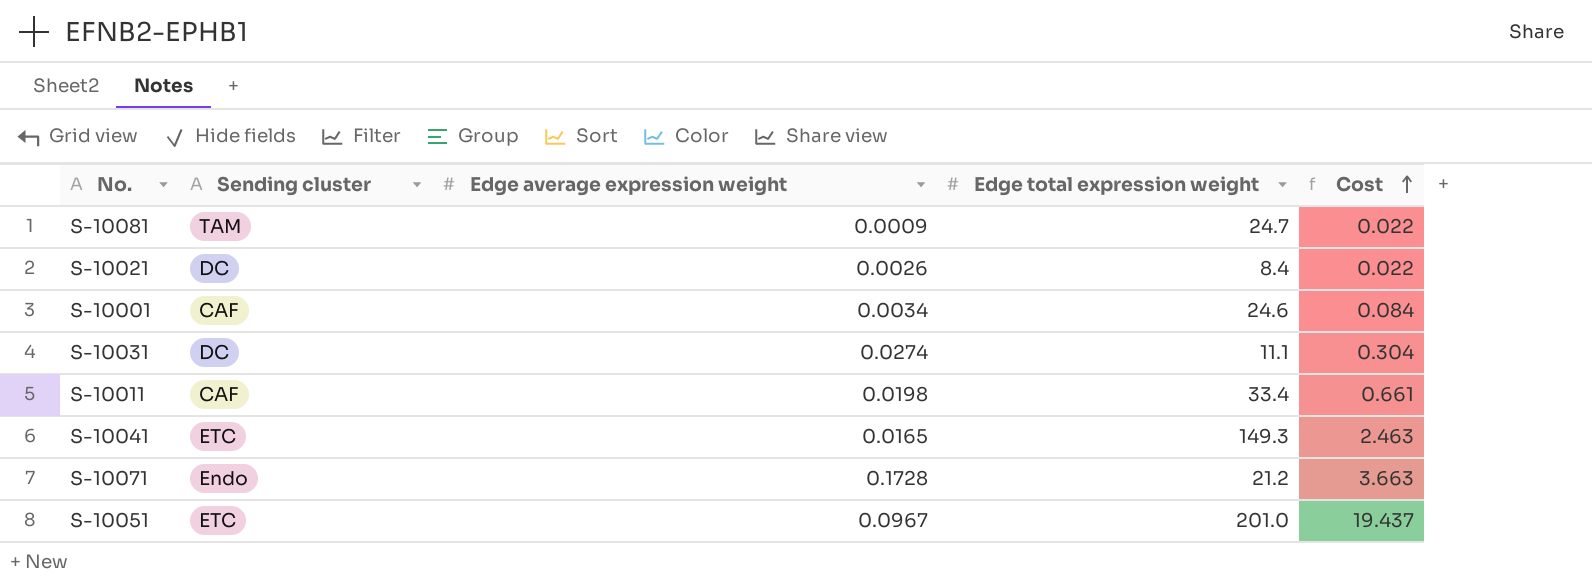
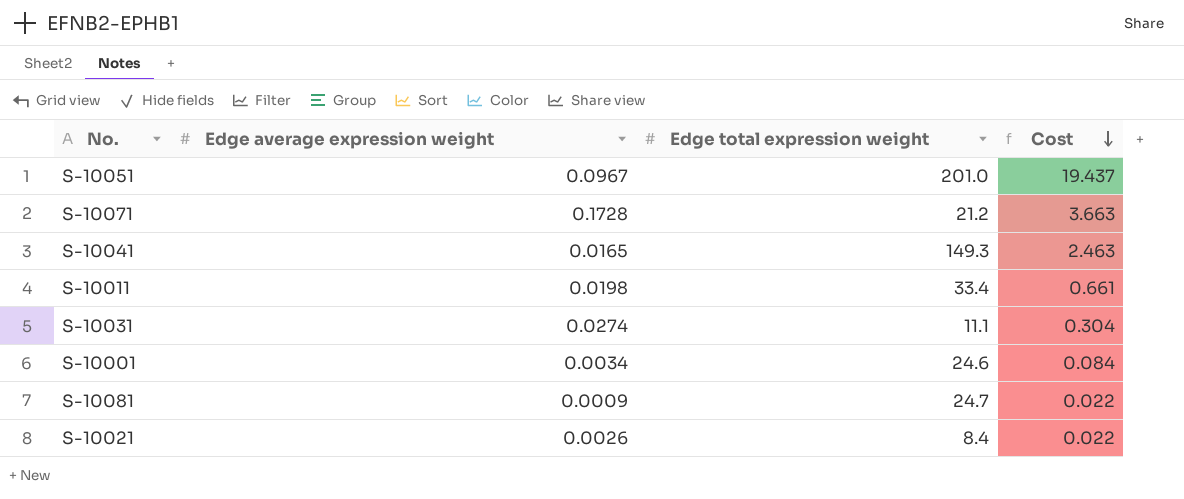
row order: Cost ascending -> Cost descending
column Sending cluster | position: 2 -> none

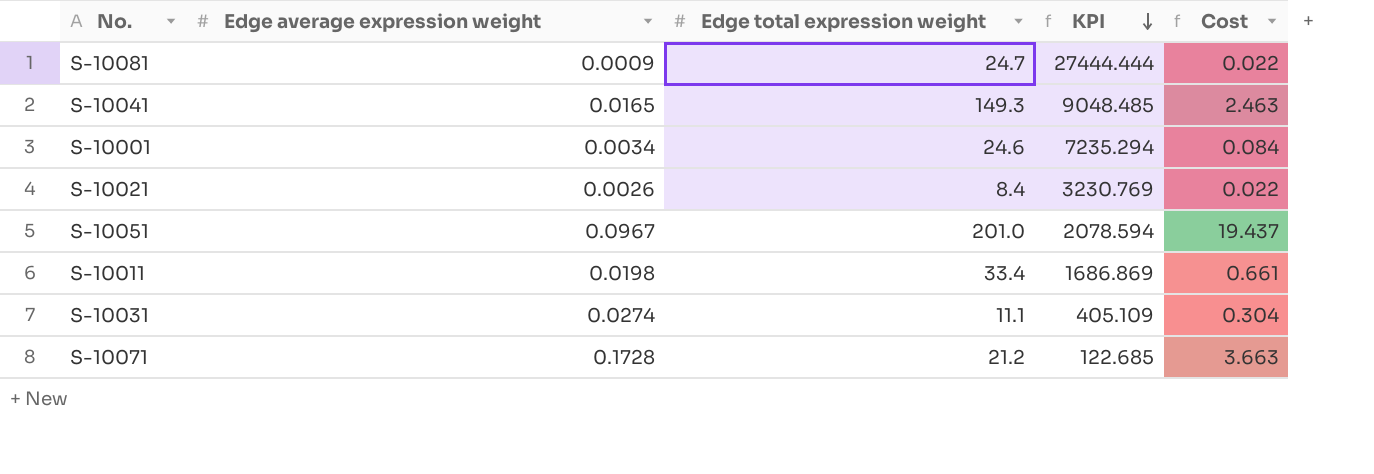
row order: Cost descending -> KPI descending
column KPI | formula: none -> [Edge total expression weight] / [Edge average expression weight]

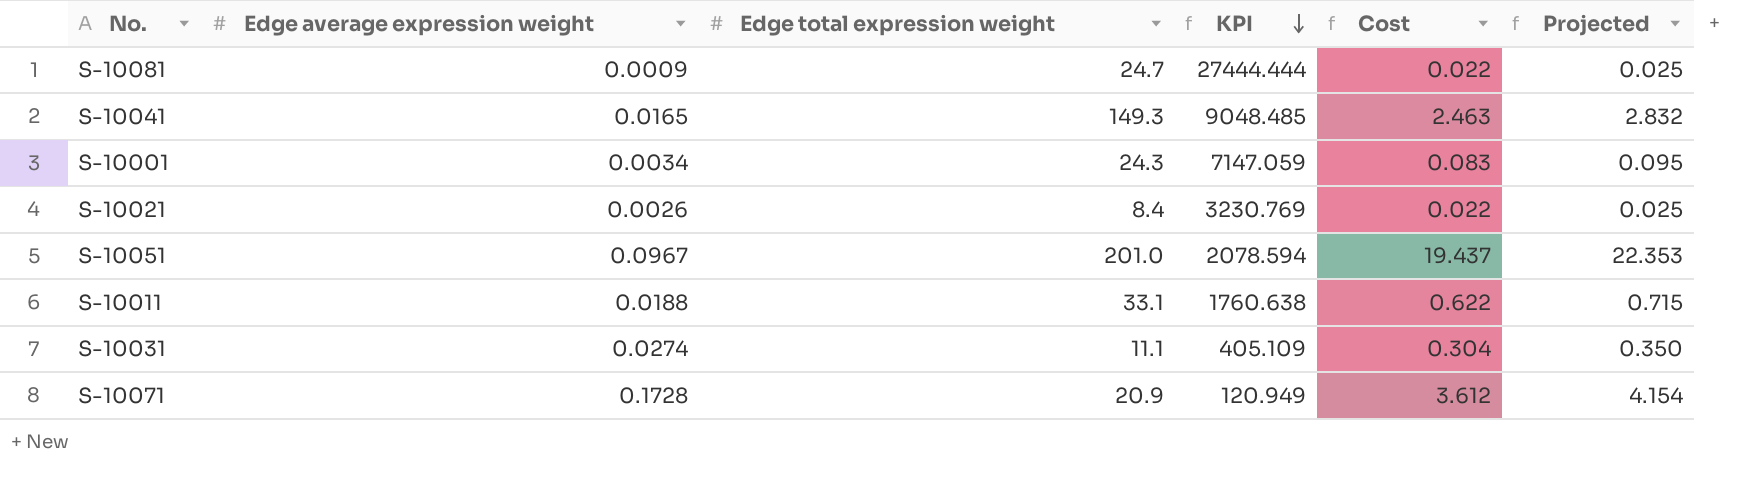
column Projected | formula: none -> [Cost] * 1.15
S-10001 | Edge total expression weight: 24.6 -> 24.3
S-10001 | KPI: 7235.294 -> 7147.059
S-10001 | Cost: 0.084 -> 0.083
S-10011 | Edge average expression weight: 0.0198 -> 0.0188
S-10011 | Edge total expression weight: 33.4 -> 33.1
S-10011 | KPI: 1686.869 -> 1760.638
S-10011 | Cost: 0.661 -> 0.622
S-10071 | Edge total expression weight: 21.2 -> 20.9
S-10071 | KPI: 122.685 -> 120.949
S-10071 | Cost: 3.663 -> 3.612

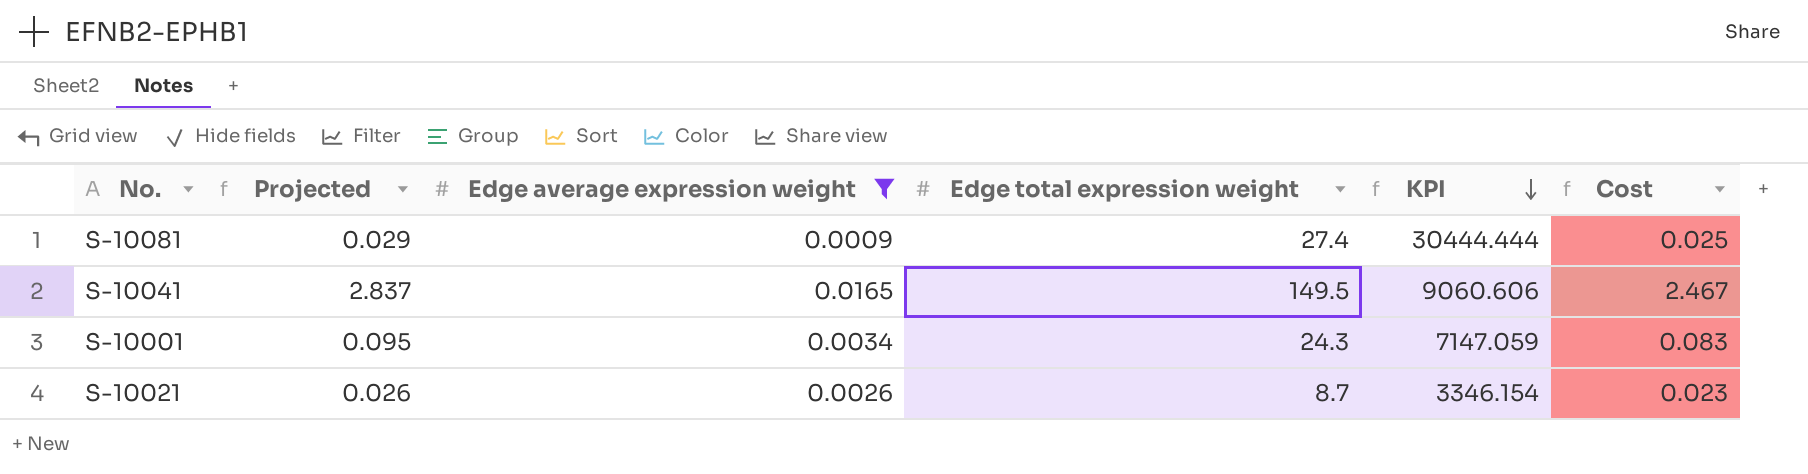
filter: none -> Edge average expression weight <= 0.0165
column Projected | position: 6 -> 2
S-10081 | Projected: 0.025 -> 0.029
S-10081 | Edge total expression weight: 24.7 -> 27.4
S-10081 | KPI: 27444.444 -> 30444.444
S-10081 | Cost: 0.022 -> 0.025
S-10041 | Projected: 2.832 -> 2.837
S-10041 | Edge total expression weight: 149.3 -> 149.5
S-10041 | KPI: 9048.485 -> 9060.606
S-10041 | Cost: 2.463 -> 2.467
S-10021 | Projected: 0.025 -> 0.026
S-10021 | Edge total expression weight: 8.4 -> 8.7
S-10021 | KPI: 3230.769 -> 3346.154
S-10021 | Cost: 0.022 -> 0.023

